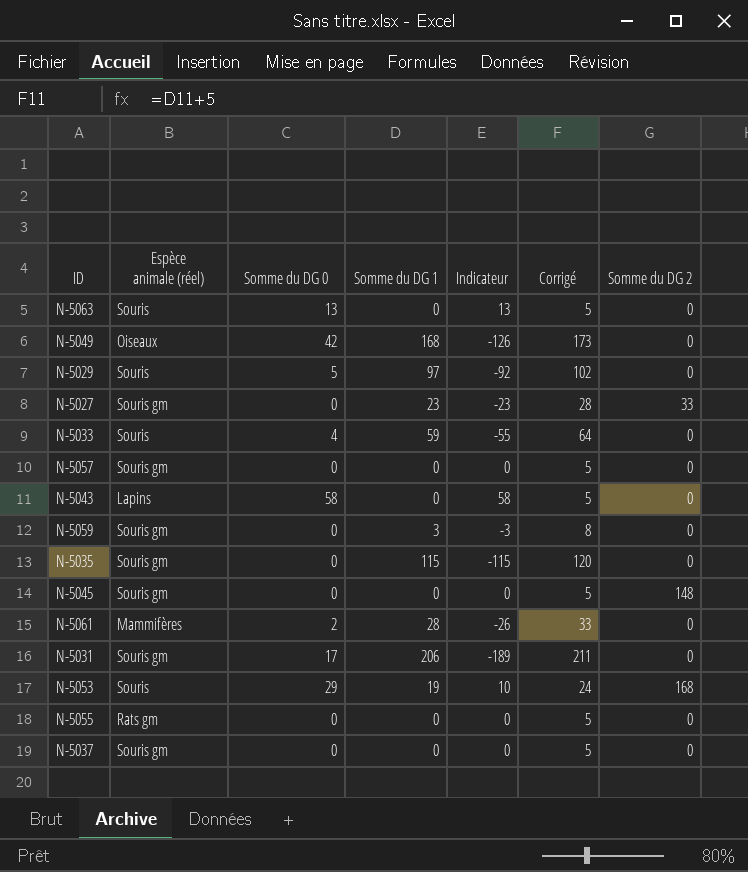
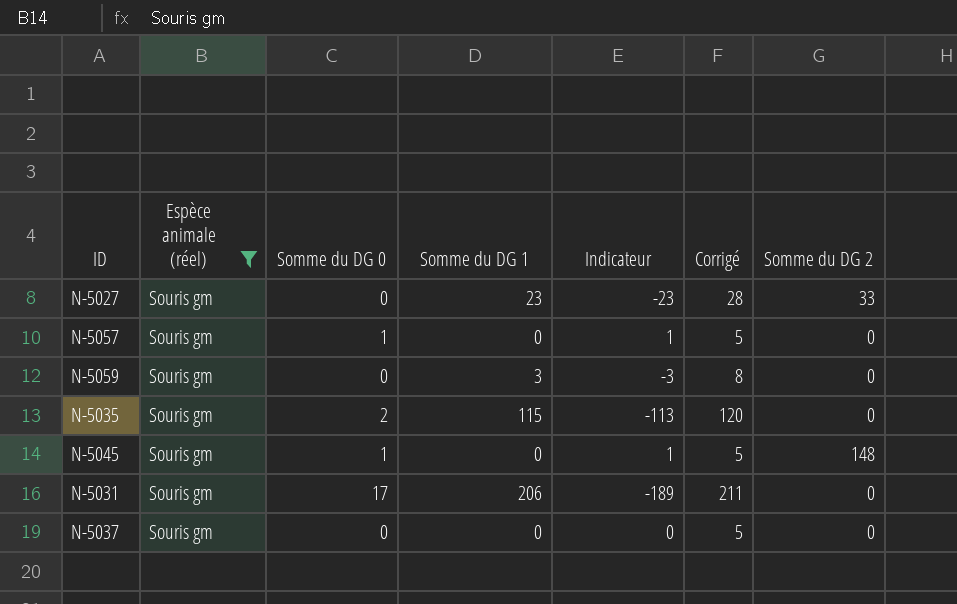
filter: none -> Espèce animale (réel) = Souris gm
N-5057 | Somme du DG 0: 0 -> 1
N-5057 | Indicateur: 0 -> 1
N-5035 | Somme du DG 0: 0 -> 2
N-5035 | Indicateur: -115 -> -113
N-5045 | Somme du DG 0: 0 -> 1
N-5045 | Indicateur: 0 -> 1

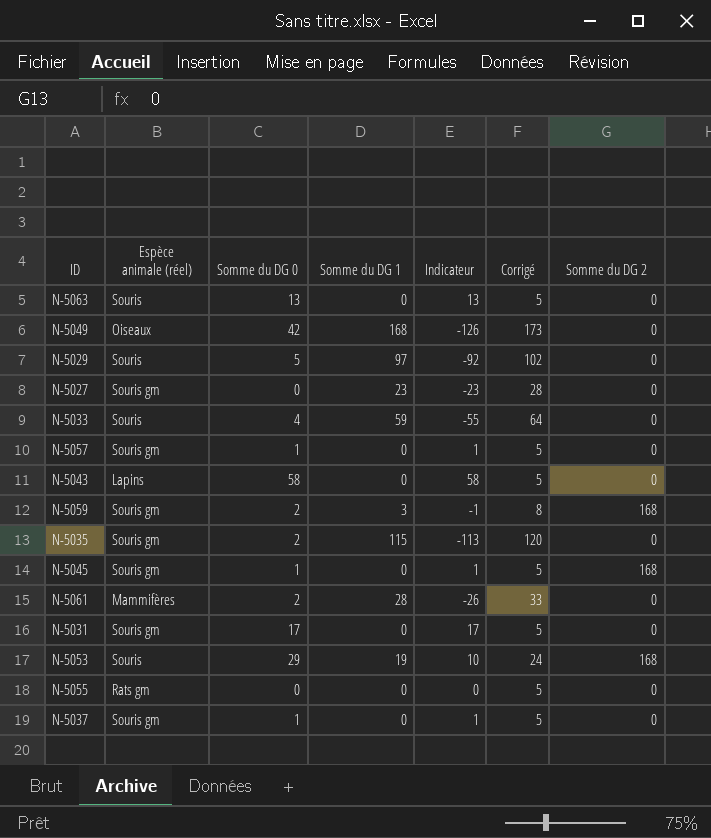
filter: Espèce animale (réel) = Souris gm -> none
N-5027 | Somme du DG 2: 33 -> 0
N-5059 | Somme du DG 0: 0 -> 2
N-5059 | Indicateur: -3 -> -1
N-5059 | Somme du DG 2: 0 -> 168
N-5045 | Somme du DG 2: 148 -> 168
N-5031 | Somme du DG 1: 206 -> 0
N-5031 | Indicateur: -189 -> 17
N-5031 | Corrigé: 211 -> 5
N-5037 | Somme du DG 0: 0 -> 1
N-5037 | Indicateur: 0 -> 1

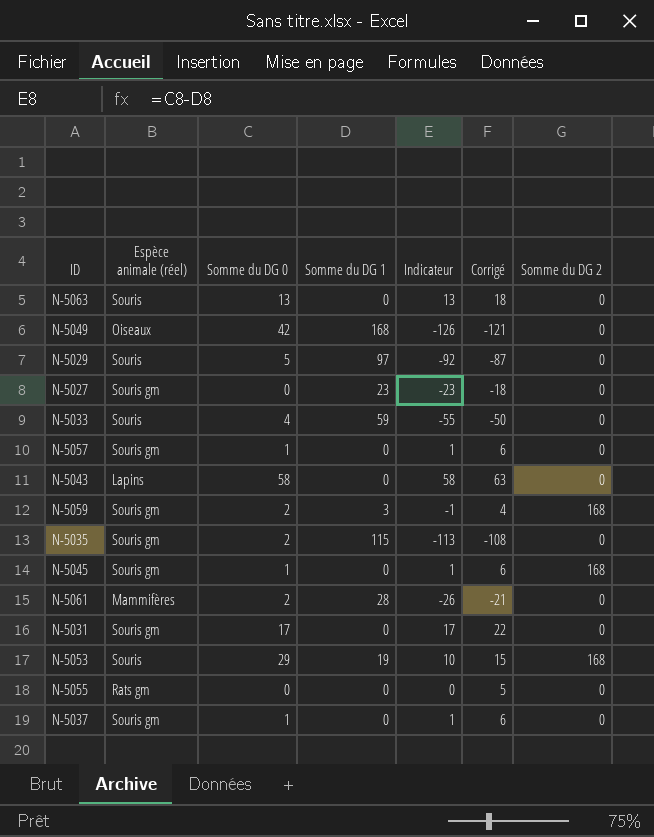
column Corrigé | formula: [Somme du DG 1] + 5 -> [Indicateur] + 5

